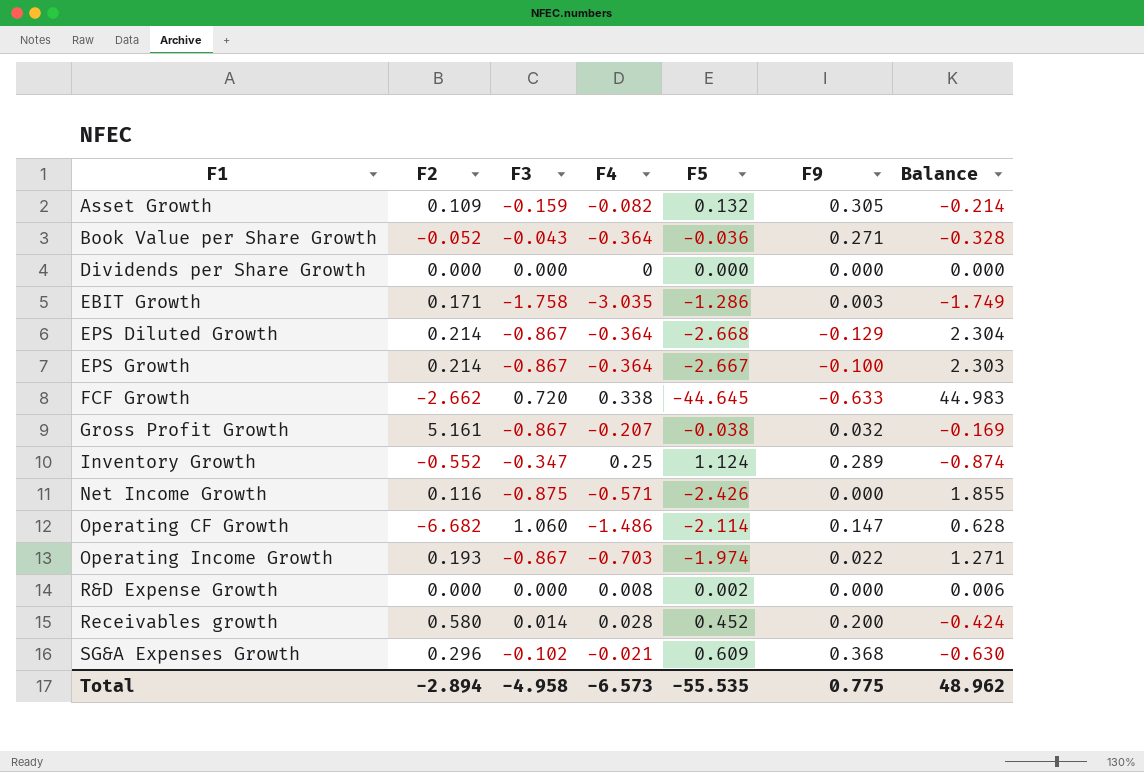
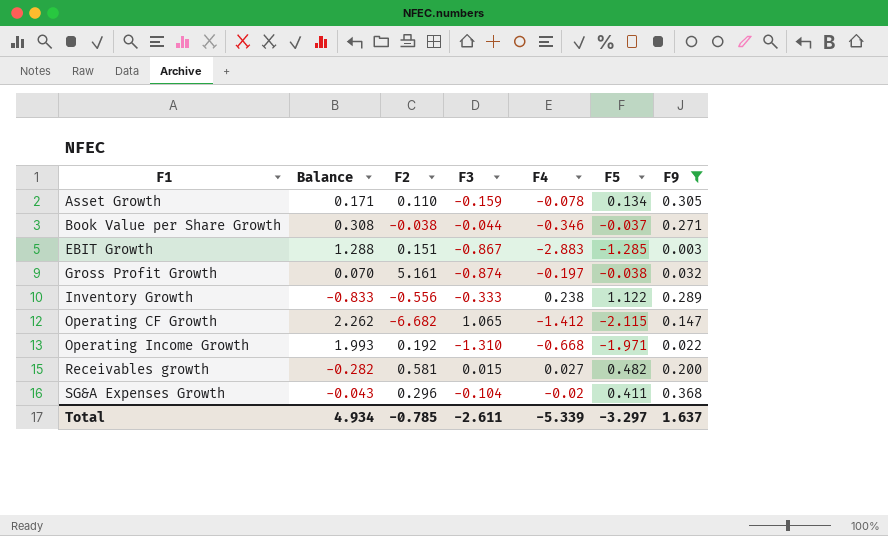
filter: none -> F9 >= 0.003
column Balance | formula: [F4] - [F5] -> [F9] - [F5]
column Balance | position: 7 -> 2
Asset Growth | F2: 0.109 -> 0.110
Asset Growth | F4: -0.082 -> -0.078
Asset Growth | F5: 0.132 -> 0.134
Book Value per Share Growth | F2: -0.052 -> -0.038
Book Value per Share Growth | F3: -0.043 -> -0.044
Book Value per Share Growth | F4: -0.364 -> -0.346
Book Value per Share Growth | F5: -0.036 -> -0.037
EBIT Growth | F2: 0.171 -> 0.151
EBIT Growth | F3: -1.758 -> -0.867
EBIT Growth | F4: -3.035 -> -2.883
EBIT Growth | F5: -1.286 -> -1.285
Gross Profit Growth | F3: -0.867 -> -0.874
Gross Profit Growth | F4: -0.207 -> -0.197
Inventory Growth | F2: -0.552 -> -0.556
Inventory Growth | F3: -0.347 -> -0.333
Inventory Growth | F4: 0.25 -> 0.238
Inventory Growth | F5: 1.124 -> 1.122
Operating CF Growth | F3: 1.060 -> 1.065
Operating CF Growth | F4: -1.486 -> -1.412
Operating CF Growth | F5: -2.114 -> -2.115
Operating Income Growth | F2: 0.193 -> 0.192
Operating Income Growth | F3: -0.867 -> -1.310
Operating Income Growth | F4: -0.703 -> -0.668
Operating Income Growth | F5: -1.974 -> -1.971
Receivables growth | F2: 0.580 -> 0.581
Receivables growth | F3: 0.014 -> 0.015
Receivables growth | F4: 0.028 -> 0.027
Receivables growth | F5: 0.452 -> 0.482
SG&A Expenses Growth | F3: -0.102 -> -0.104
SG&A Expenses Growth | F4: -0.021 -> -0.02
SG&A Expenses Growth | F5: 0.609 -> 0.411
Total | Balance: 48.962 -> 4.934
Total | F2: -2.894 -> -0.785
Total | F3: -4.958 -> -2.611
Total | F4: -6.573 -> -5.339
Total | F5: -55.535 -> -3.297
Total | F9: 0.775 -> 1.637

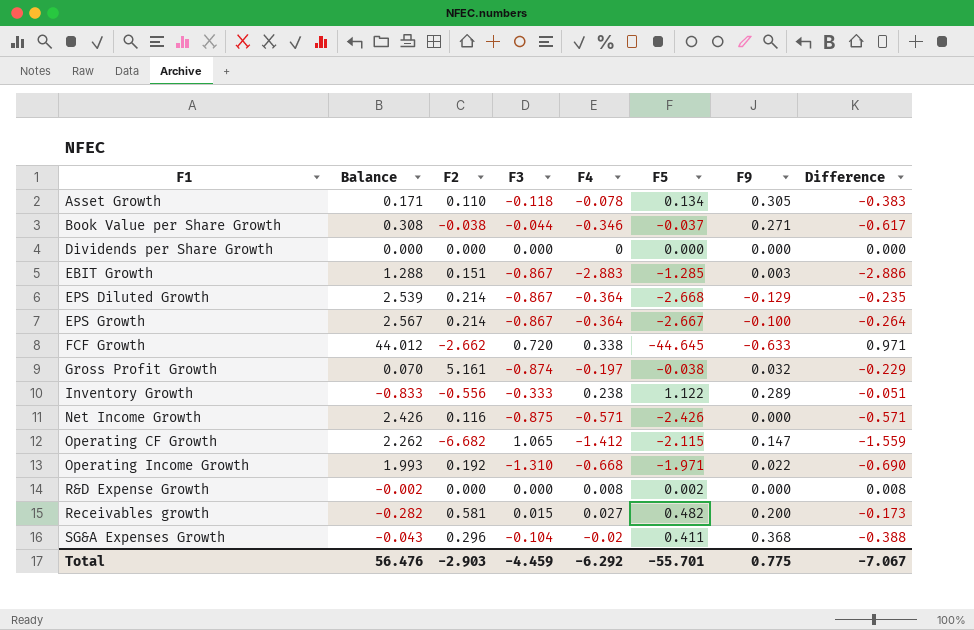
filter: F9 >= 0.003 -> none
column Difference | formula: none -> [F4] - [F9]
Asset Growth | F3: -0.159 -> -0.118
Total | Balance: 4.934 -> 56.476
Total | F2: -0.785 -> -2.903
Total | F3: -2.611 -> -4.459
Total | F4: -5.339 -> -6.292
Total | F5: -3.297 -> -55.701
Total | F9: 1.637 -> 0.775

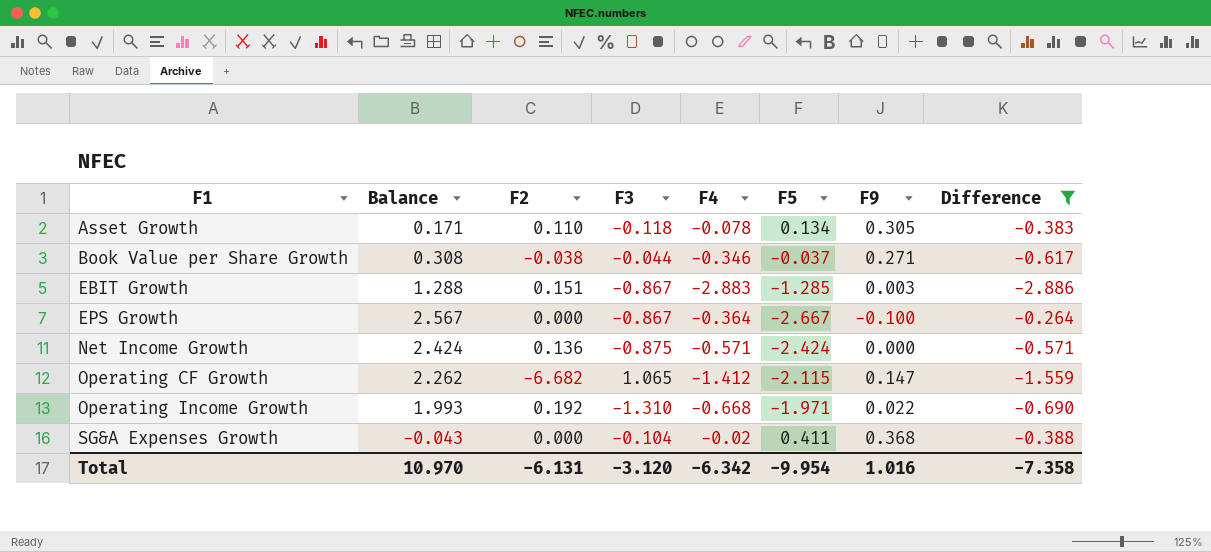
filter: none -> Difference <= -0.264
EPS Growth | F2: 0.214 -> 0.000
Net Income Growth | Balance: 2.426 -> 2.424
Net Income Growth | F2: 0.116 -> 0.136
Net Income Growth | F5: -2.426 -> -2.424
SG&A Expenses Growth | F2: 0.296 -> 0.000
Total | Balance: 56.476 -> 10.970
Total | F2: -2.903 -> -6.131
Total | F3: -4.459 -> -3.120
Total | F4: -6.292 -> -6.342
Total | F5: -55.701 -> -9.954
Total | F9: 0.775 -> 1.016
Total | Difference: -7.067 -> -7.358

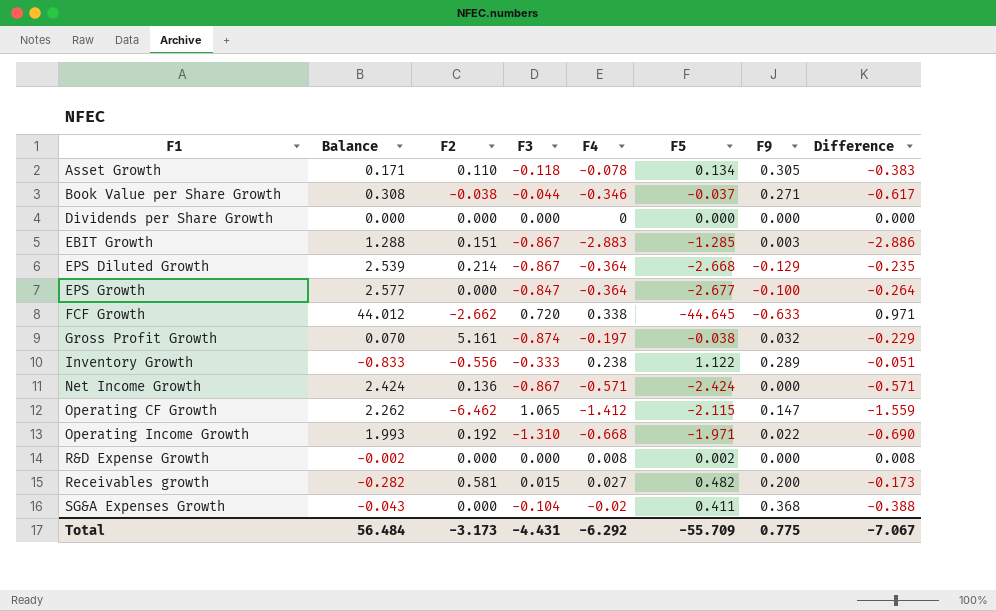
filter: Difference <= -0.264 -> none
EPS Growth | Balance: 2.567 -> 2.577
EPS Growth | F3: -0.867 -> -0.847
EPS Growth | F5: -2.667 -> -2.677
Net Income Growth | F3: -0.875 -> -0.867
Operating CF Growth | F2: -6.682 -> -6.462
Total | Balance: 10.970 -> 56.484
Total | F2: -6.131 -> -3.173
Total | F3: -3.120 -> -4.431
Total | F4: -6.342 -> -6.292
Total | F5: -9.954 -> -55.709
Total | F9: 1.016 -> 0.775
Total | Difference: -7.358 -> -7.067

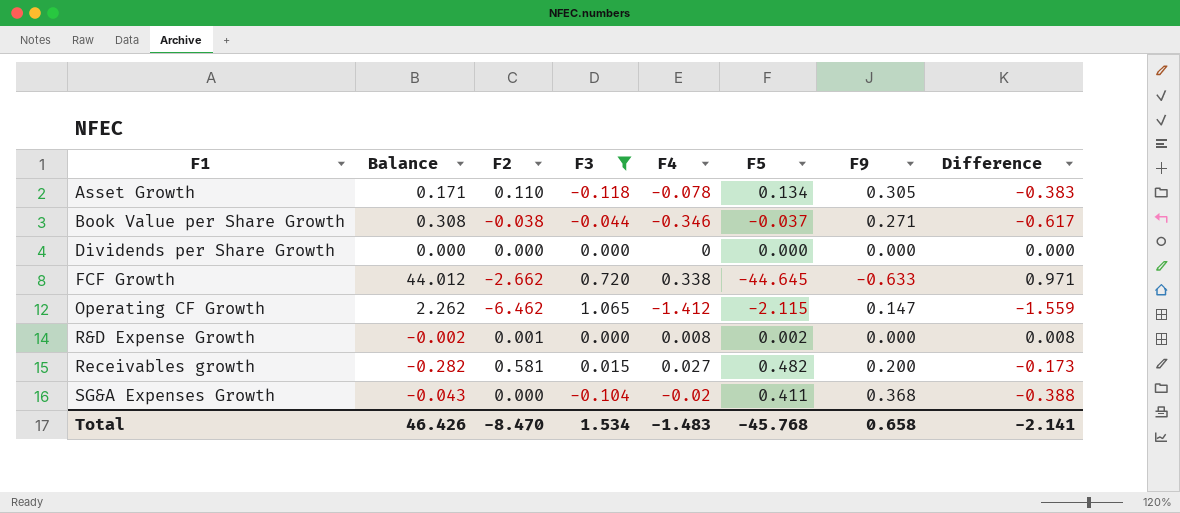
filter: none -> F3 >= -0.118
R&D Expense Growth | F2: 0.000 -> 0.001
Total | Balance: 56.484 -> 46.426
Total | F2: -3.173 -> -8.470
Total | F3: -4.431 -> 1.534
Total | F4: -6.292 -> -1.483
Total | F5: -55.709 -> -45.768
Total | F9: 0.775 -> 0.658
Total | Difference: -7.067 -> -2.141

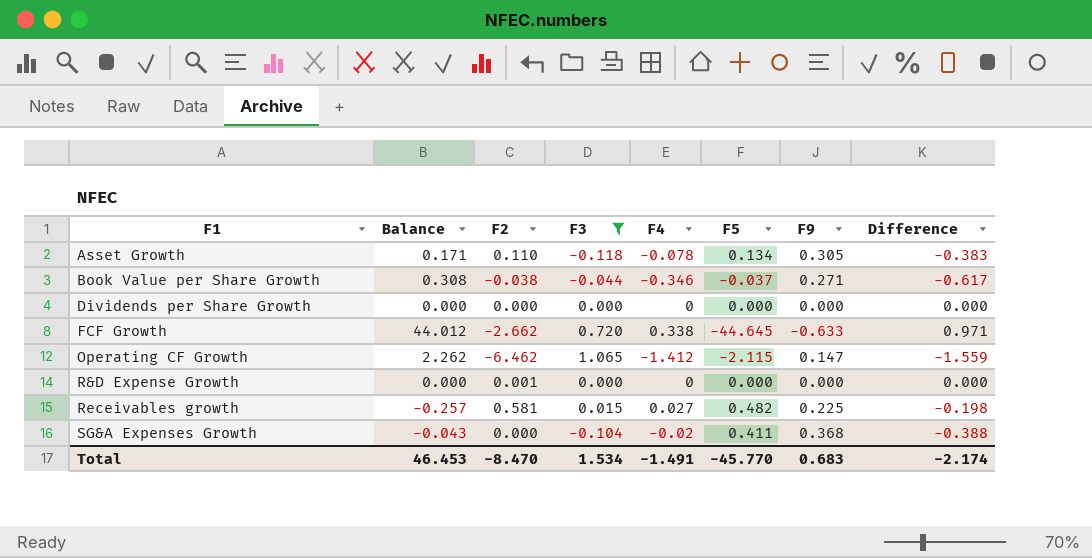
R&D Expense Growth | Balance: -0.002 -> 0.000
R&D Expense Growth | F4: 0.008 -> 0
R&D Expense Growth | F5: 0.002 -> 0.000
R&D Expense Growth | Difference: 0.008 -> 0.000
Receivables growth | Balance: -0.282 -> -0.257
Receivables growth | F9: 0.200 -> 0.225
Receivables growth | Difference: -0.173 -> -0.198
Total | Balance: 46.426 -> 46.453
Total | F4: -1.483 -> -1.491
Total | F5: -45.768 -> -45.770
Total | F9: 0.658 -> 0.683
Total | Difference: -2.141 -> -2.174

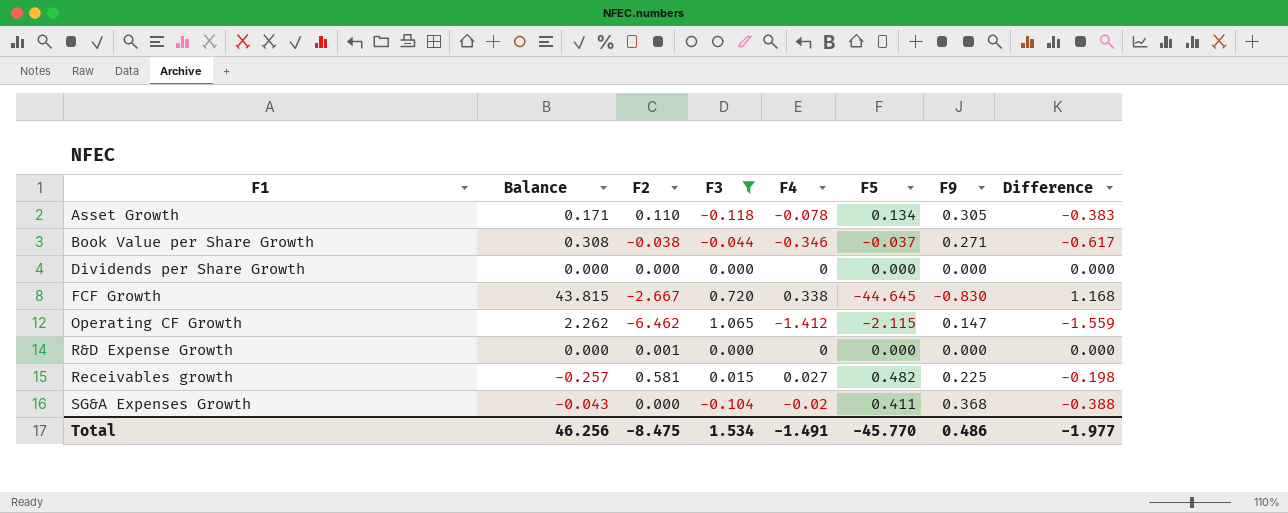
FCF Growth | Balance: 44.012 -> 43.815
FCF Growth | F2: -2.662 -> -2.667
FCF Growth | F9: -0.633 -> -0.830
FCF Growth | Difference: 0.971 -> 1.168
Total | Balance: 46.453 -> 46.256
Total | F2: -8.470 -> -8.475
Total | F9: 0.683 -> 0.486
Total | Difference: -2.174 -> -1.977

